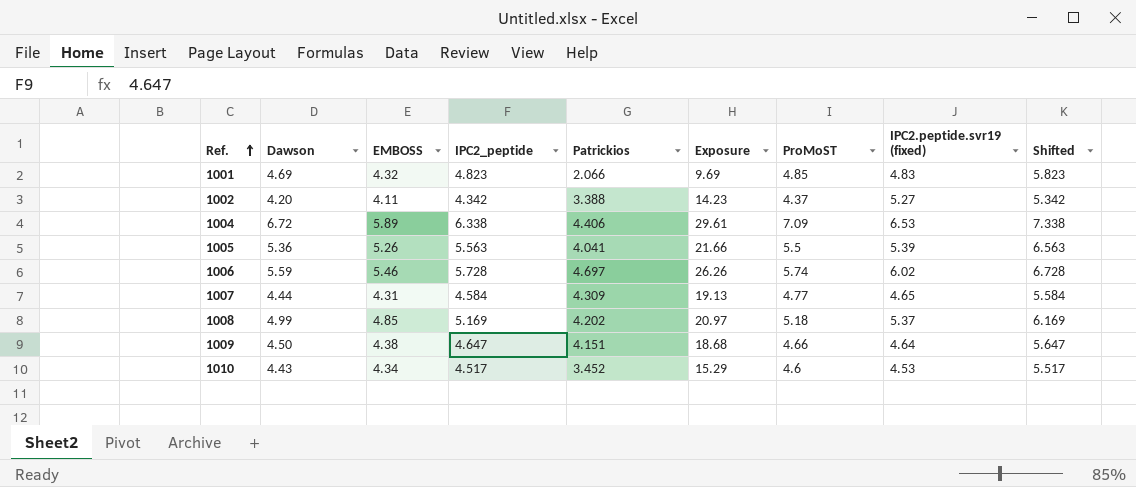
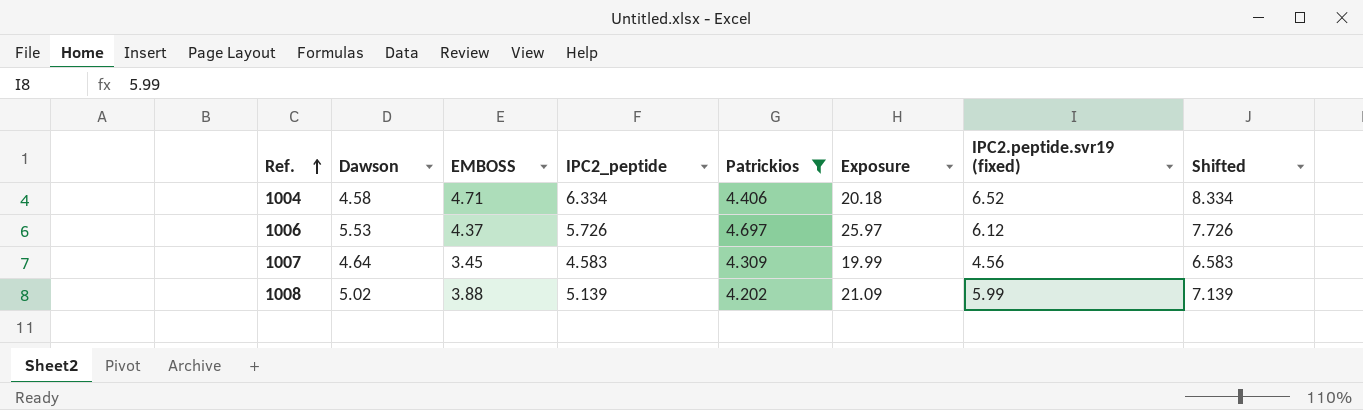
filter: none -> Patrickios >= 4.202
column ProMoST | position: 7 -> none
column Shifted | formula: [IPC2_peptide] + 1 -> [IPC2_peptide] + 2
1004 | Dawson: 6.72 -> 4.58
1004 | EMBOSS: 5.89 -> 4.71
1004 | IPC2_peptide: 6.338 -> 6.334
1004 | Exposure: 29.61 -> 20.18
1004 | IPC2.peptide.svr19 (fixed): 6.53 -> 6.52
1006 | Dawson: 5.59 -> 5.53
1006 | EMBOSS: 5.46 -> 4.37
1006 | IPC2_peptide: 5.728 -> 5.726
1006 | Exposure: 26.26 -> 25.97
1006 | IPC2.peptide.svr19 (fixed): 6.02 -> 6.12
1007 | Dawson: 4.44 -> 4.64
1007 | EMBOSS: 4.31 -> 3.45
1007 | IPC2_peptide: 4.584 -> 4.583
1007 | Exposure: 19.13 -> 19.99
1007 | IPC2.peptide.svr19 (fixed): 4.65 -> 4.56
1008 | Dawson: 4.99 -> 5.02
1008 | EMBOSS: 4.85 -> 3.88
1008 | IPC2_peptide: 5.169 -> 5.139
1008 | Exposure: 20.97 -> 21.09
1008 | IPC2.peptide.svr19 (fixed): 5.37 -> 5.99

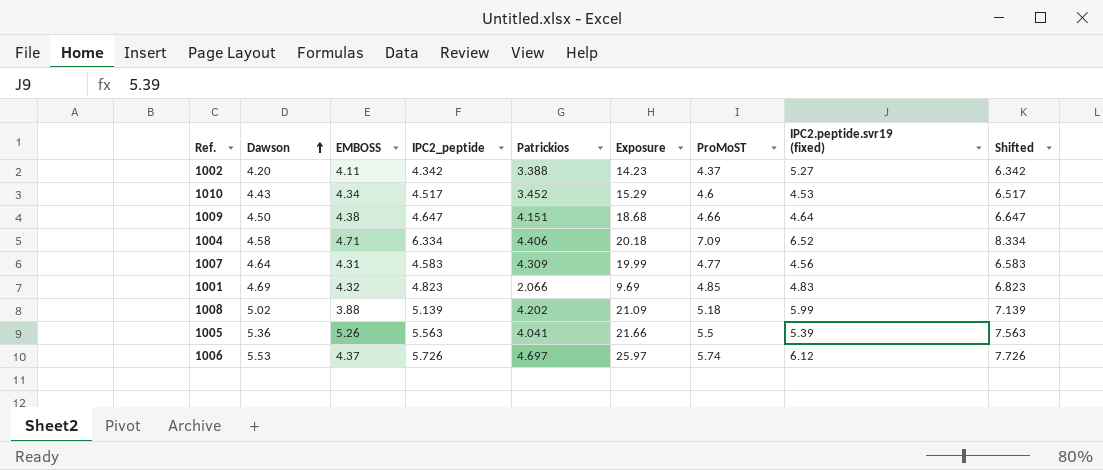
filter: Patrickios >= 4.202 -> none
row order: Ref. ascending -> Dawson ascending
column ProMoST | position: none -> 7
1007 | EMBOSS: 3.45 -> 4.31

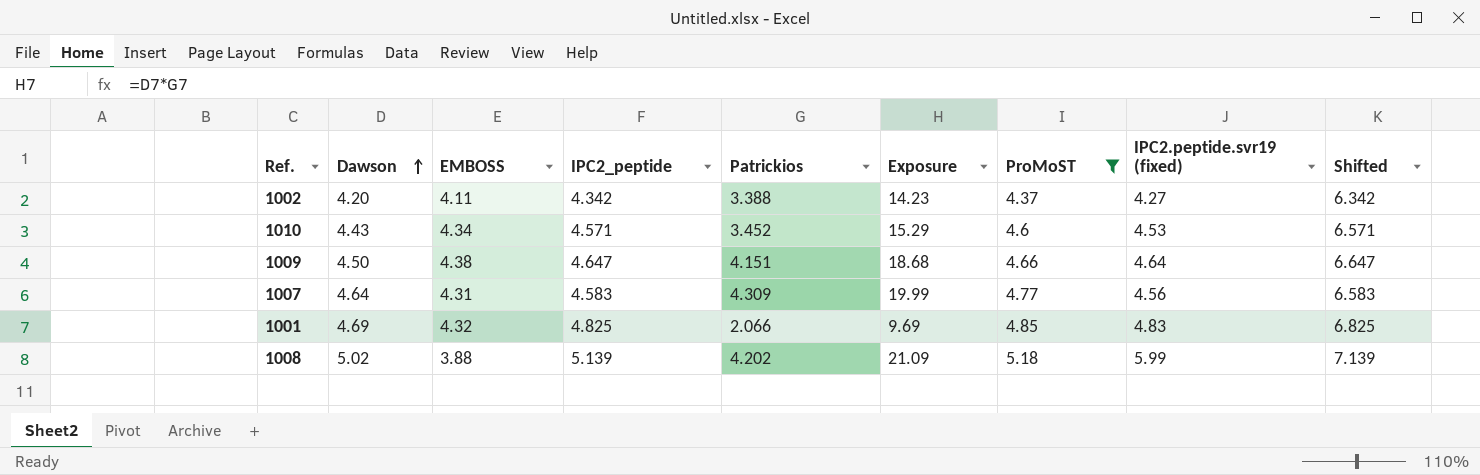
filter: none -> ProMoST <= 5.18
1002 | IPC2.peptide.svr19 (fixed): 5.27 -> 4.27
1010 | IPC2_peptide: 4.517 -> 4.571
1010 | Shifted: 6.517 -> 6.571
1001 | IPC2_peptide: 4.823 -> 4.825
1001 | Shifted: 6.823 -> 6.825

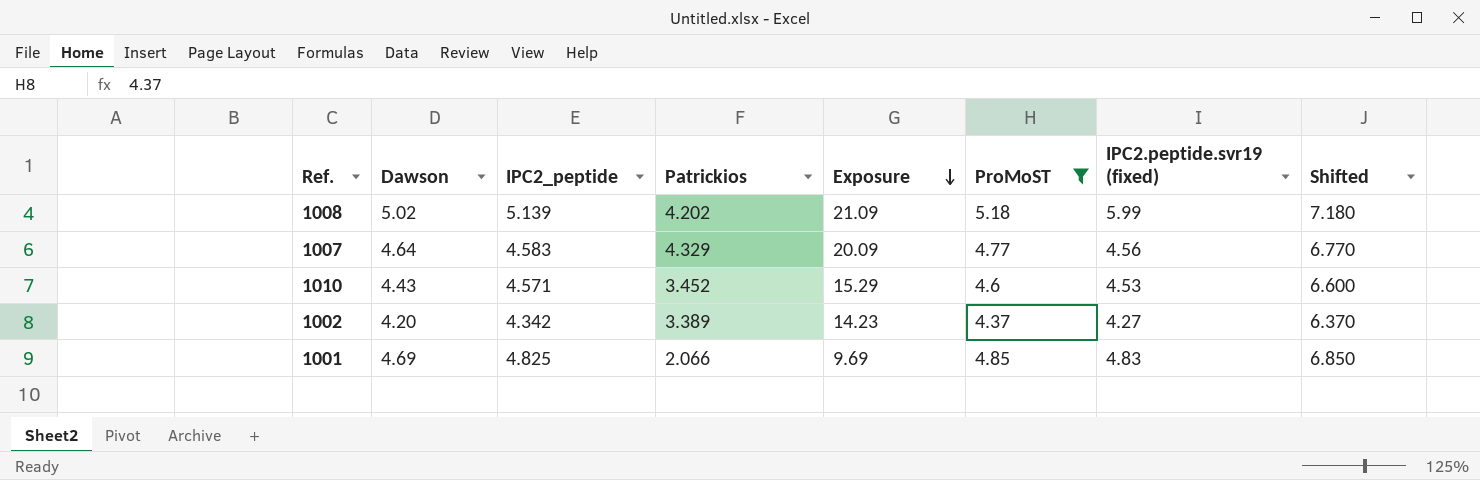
row order: Dawson ascending -> Exposure descending
column EMBOSS | position: 3 -> none
column Shifted | formula: [IPC2_peptide] + 2 -> [ProMoST] + 2
row 1009: 4.50 | 4.38 | 4.647 | 4.151 | 18.68 | 4.66 | 4.64 | 6.647 -> none
1007 | Patrickios: 4.309 -> 4.329
1007 | Exposure: 19.99 -> 20.09
1002 | Patrickios: 3.388 -> 3.389

